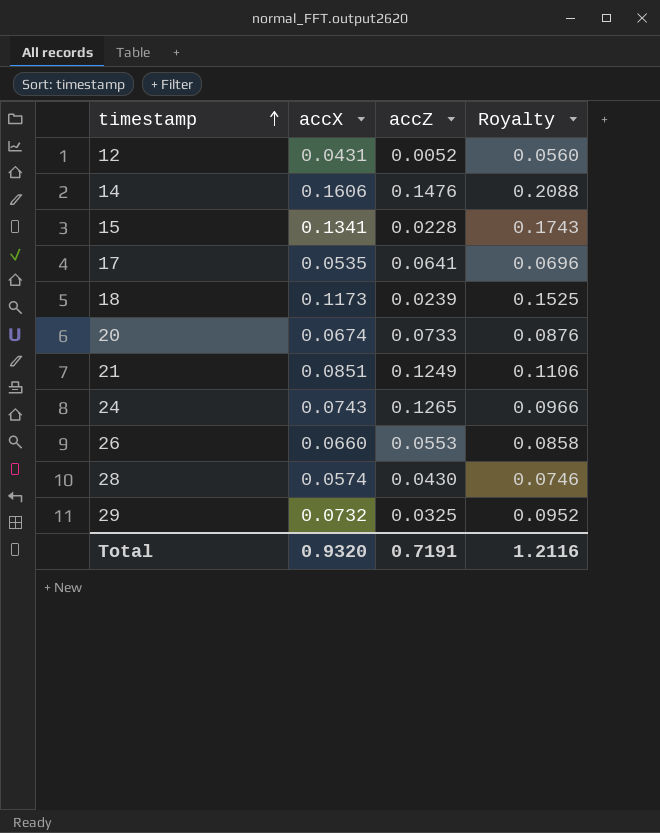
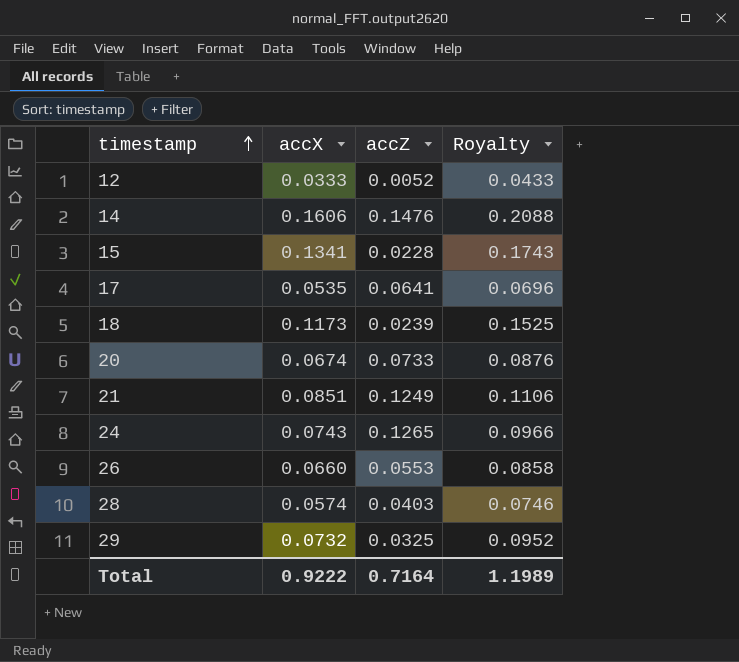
12 | accX: 0.0431 -> 0.0333
12 | Royalty: 0.0560 -> 0.0433
28 | accZ: 0.0430 -> 0.0403
Total | accX: 0.9320 -> 0.9222
Total | accZ: 0.7191 -> 0.7164
Total | Royalty: 1.2116 -> 1.1989

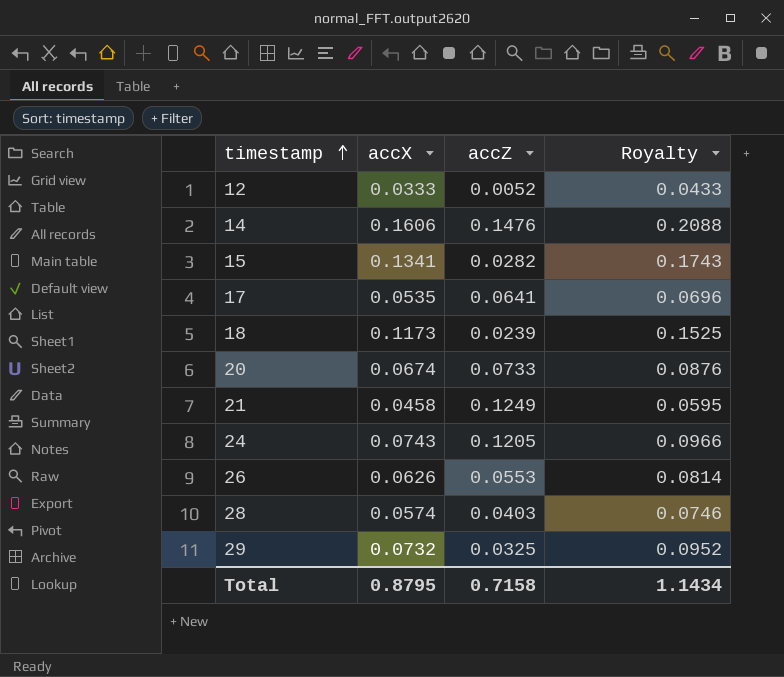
15 | accZ: 0.0228 -> 0.0282
21 | accX: 0.0851 -> 0.0458
21 | Royalty: 0.1106 -> 0.0595
24 | accZ: 0.1265 -> 0.1205
26 | accX: 0.0660 -> 0.0626
26 | Royalty: 0.0858 -> 0.0814
Total | accX: 0.9222 -> 0.8795
Total | accZ: 0.7164 -> 0.7158
Total | Royalty: 1.1989 -> 1.1434

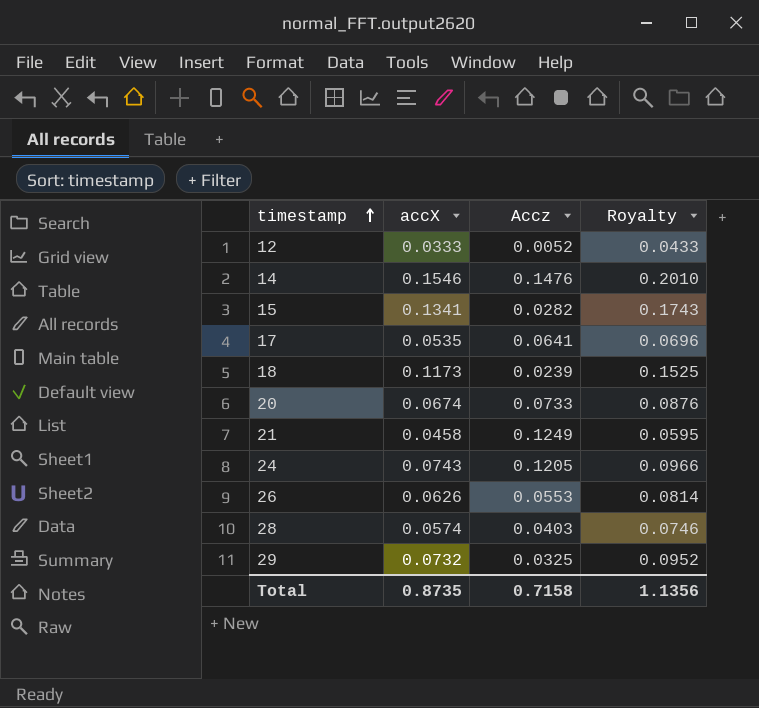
column name: accZ -> Accz
14 | accX: 0.1606 -> 0.1546
14 | Royalty: 0.2088 -> 0.2010
Total | accX: 0.8795 -> 0.8735
Total | Royalty: 1.1434 -> 1.1356

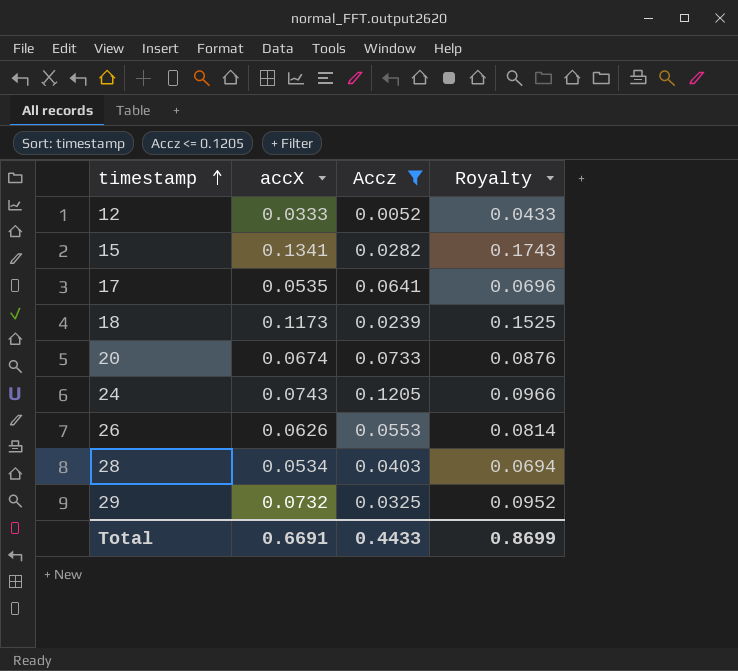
filter: none -> Accz <= 0.1205
28 | accX: 0.0574 -> 0.0534
28 | Royalty: 0.0746 -> 0.0694
Total | accX: 0.8735 -> 0.6691
Total | Accz: 0.7158 -> 0.4433
Total | Royalty: 1.1356 -> 0.8699

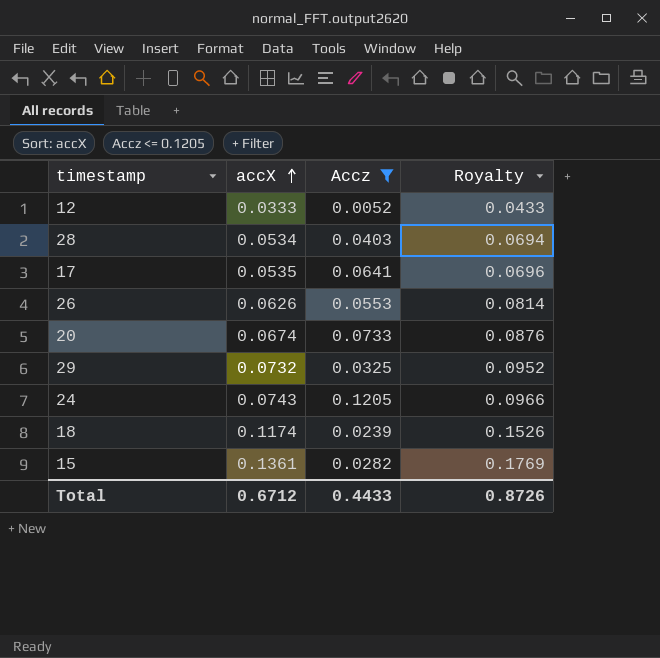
row order: timestamp ascending -> accX ascending
18 | accX: 0.1173 -> 0.1174
18 | Royalty: 0.1525 -> 0.1526
15 | accX: 0.1341 -> 0.1361
15 | Royalty: 0.1743 -> 0.1769
Total | accX: 0.6691 -> 0.6712
Total | Royalty: 0.8699 -> 0.8726

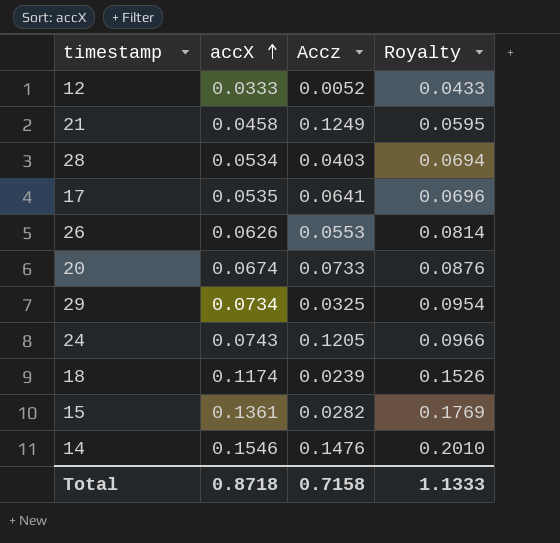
filter: Accz <= 0.1205 -> none
29 | accX: 0.0732 -> 0.0734
29 | Royalty: 0.0952 -> 0.0954
Total | accX: 0.6712 -> 0.8718
Total | Accz: 0.4433 -> 0.7158
Total | Royalty: 0.8726 -> 1.1333

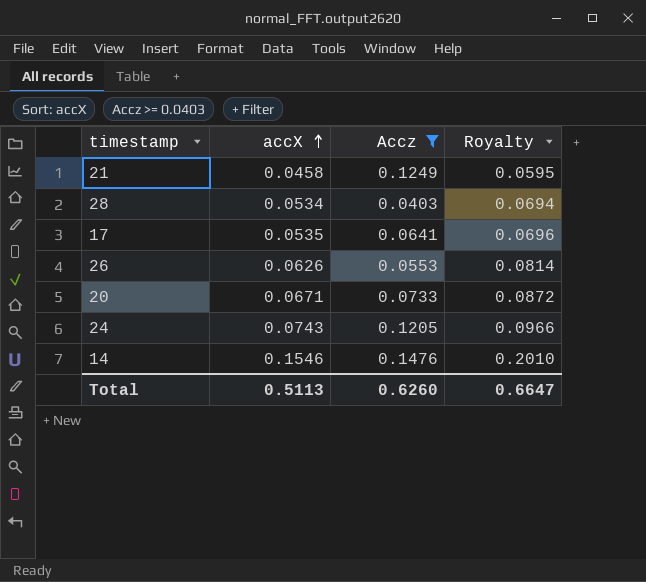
filter: none -> Accz >= 0.0403
20 | accX: 0.0674 -> 0.0671
20 | Royalty: 0.0876 -> 0.0872
Total | accX: 0.8718 -> 0.5113
Total | Accz: 0.7158 -> 0.6260
Total | Royalty: 1.1333 -> 0.6647

